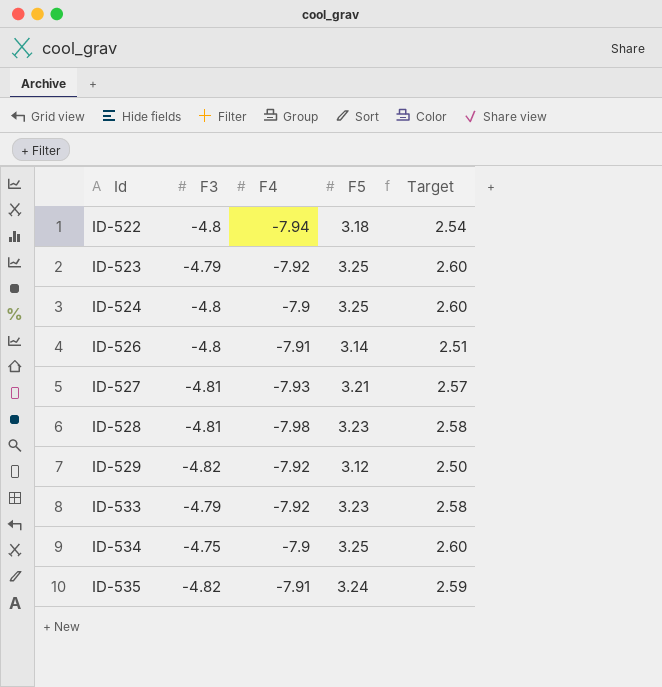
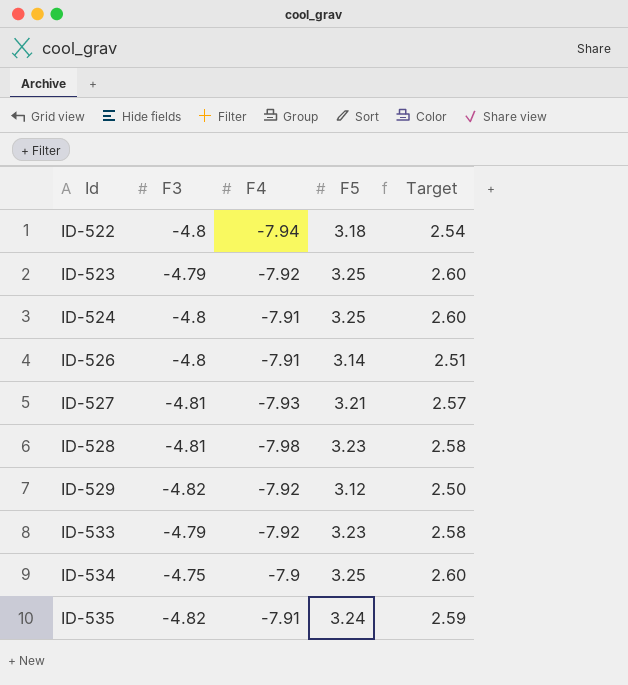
ID-524 | F4: -7.9 -> -7.91

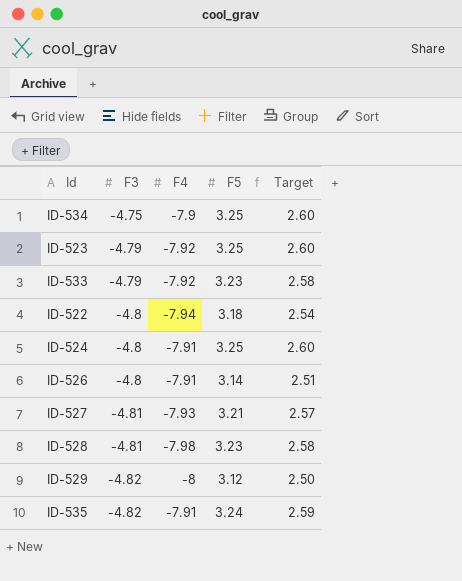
row order: Id ascending -> F3 descending
ID-529 | F4: -7.92 -> -8

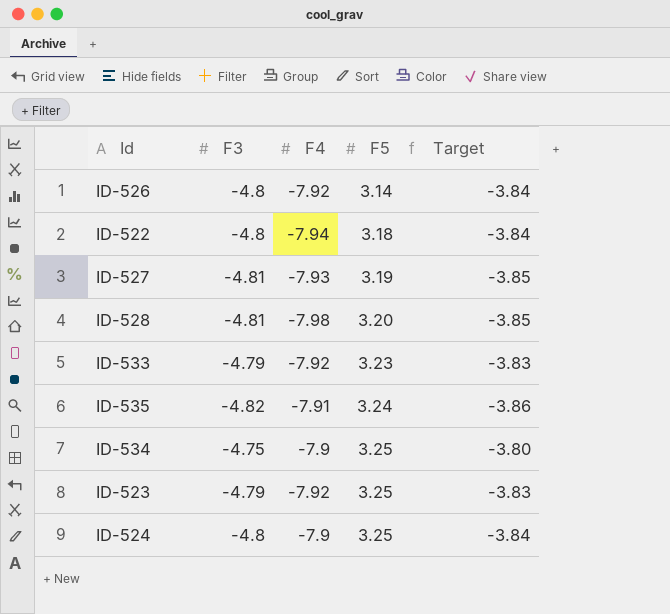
row order: F3 descending -> F5 ascending
column Target | formula: [F5] * 0.8 -> [F3] * 0.8
row ID-529: -4.82 | -8 | 3.12 | 2.50 -> none
ID-526 | F4: -7.91 -> -7.92
ID-527 | F5: 3.21 -> 3.19
ID-528 | F5: 3.23 -> 3.20
ID-524 | F4: -7.91 -> -7.9

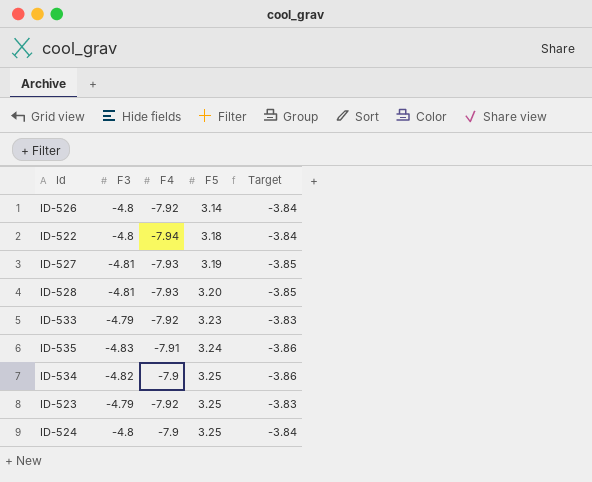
ID-528 | F4: -7.98 -> -7.93
ID-535 | F3: -4.82 -> -4.83
ID-534 | F3: -4.75 -> -4.82
ID-534 | Target: -3.80 -> -3.86

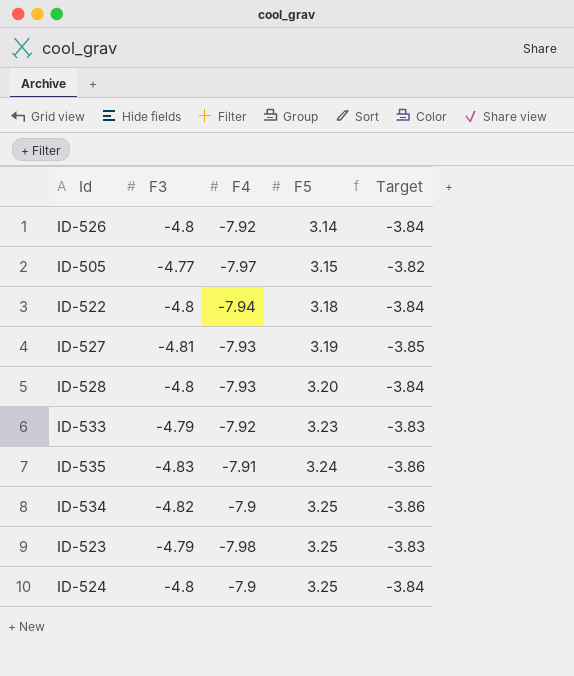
row ID-505: none -> -4.77 | -7.97 | 3.15 | -3.82
ID-528 | F3: -4.81 -> -4.8
ID-528 | Target: -3.85 -> -3.84
ID-523 | F4: -7.92 -> -7.98

